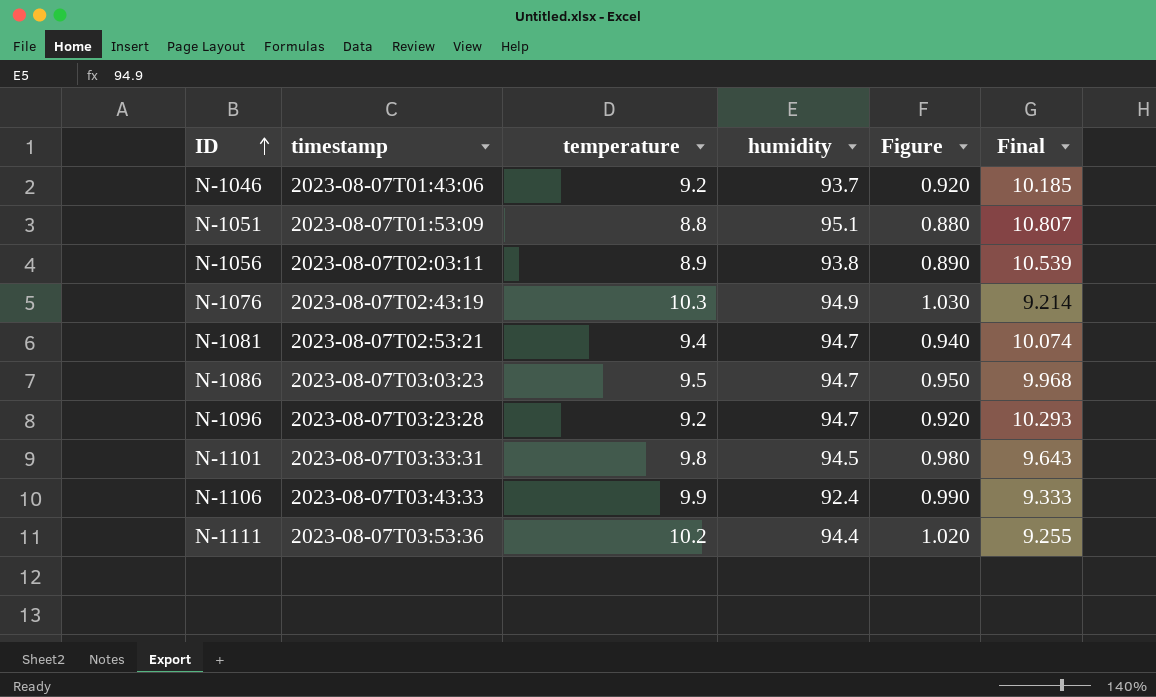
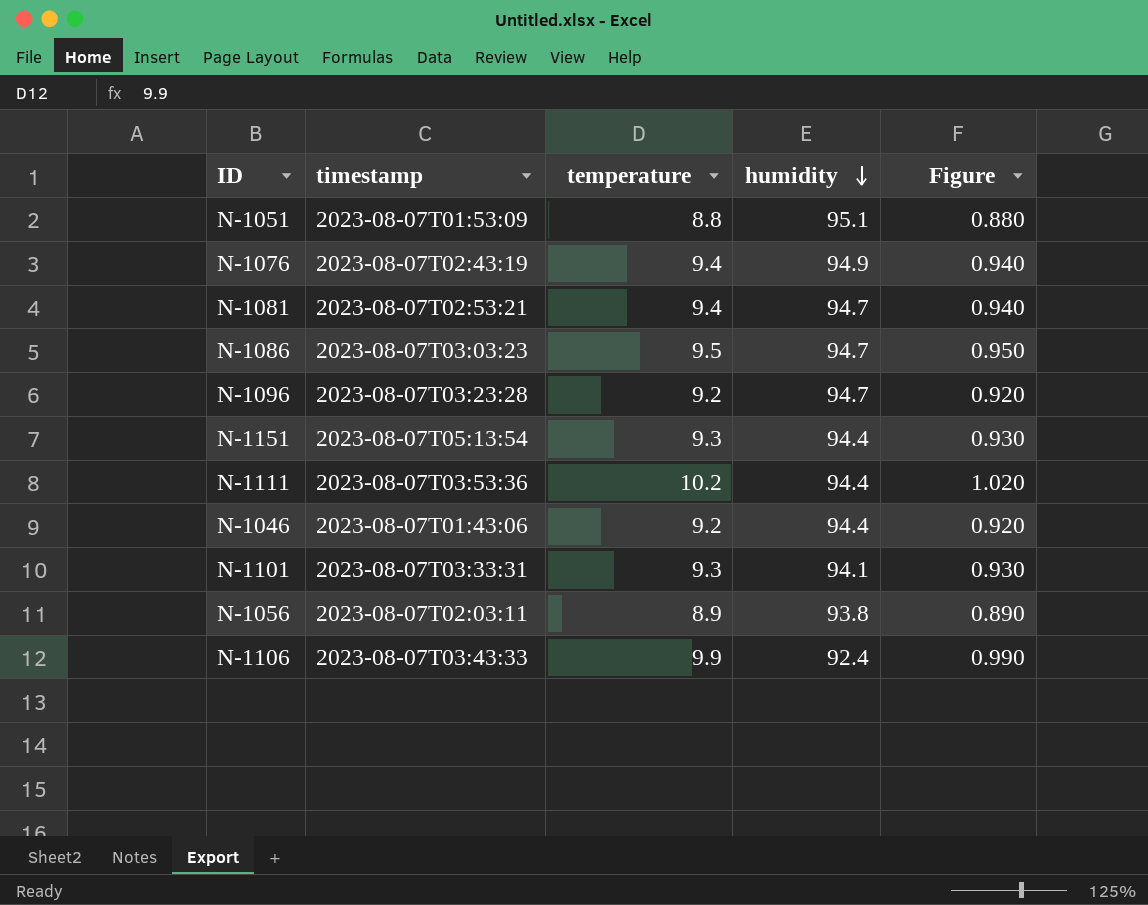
row order: ID ascending -> humidity descending
column Final | formula: [humidity] / [temperature] -> none
N-1076 | temperature: 10.3 -> 9.4
N-1076 | Figure: 1.030 -> 0.940
row N-1151: none -> 2023-08-07T05:13:54 | 9.3 | 94.4 | 0.930
N-1046 | humidity: 93.7 -> 94.4
N-1101 | temperature: 9.8 -> 9.3
N-1101 | humidity: 94.5 -> 94.1
N-1101 | Figure: 0.980 -> 0.930

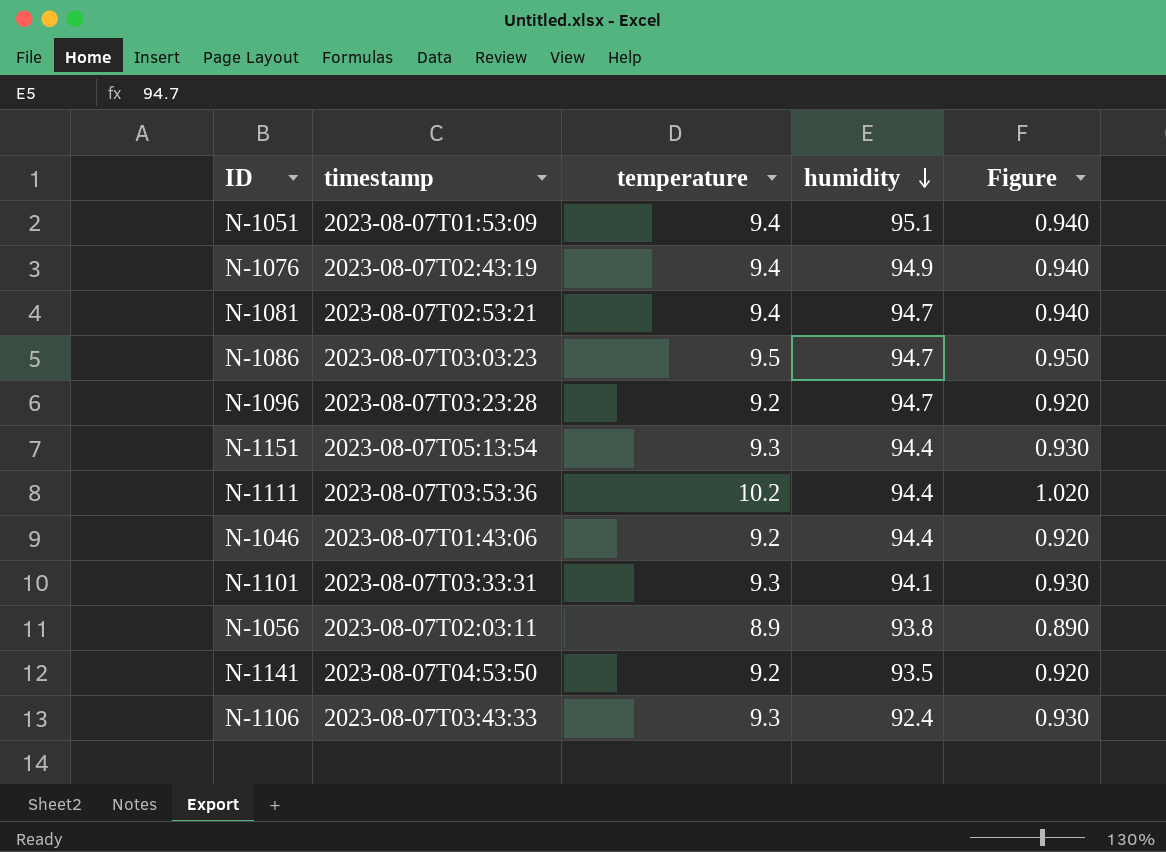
N-1051 | temperature: 8.8 -> 9.4
N-1051 | Figure: 0.880 -> 0.940
row N-1141: none -> 2023-08-07T04:53:50 | 9.2 | 93.5 | 0.920
N-1106 | temperature: 9.9 -> 9.3
N-1106 | Figure: 0.990 -> 0.930

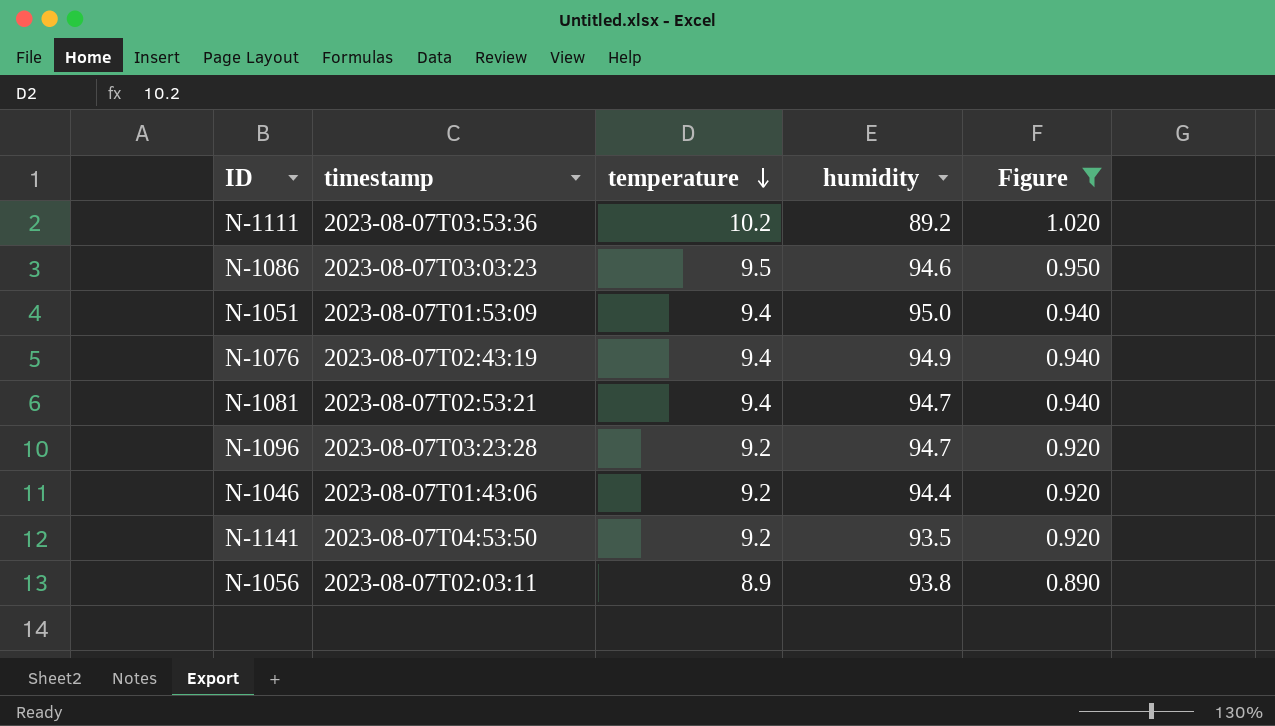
filter: none -> Figure != 0.930
row order: humidity descending -> temperature descending
N-1111 | humidity: 94.4 -> 89.2
N-1086 | humidity: 94.7 -> 94.6
N-1051 | humidity: 95.1 -> 95.0

